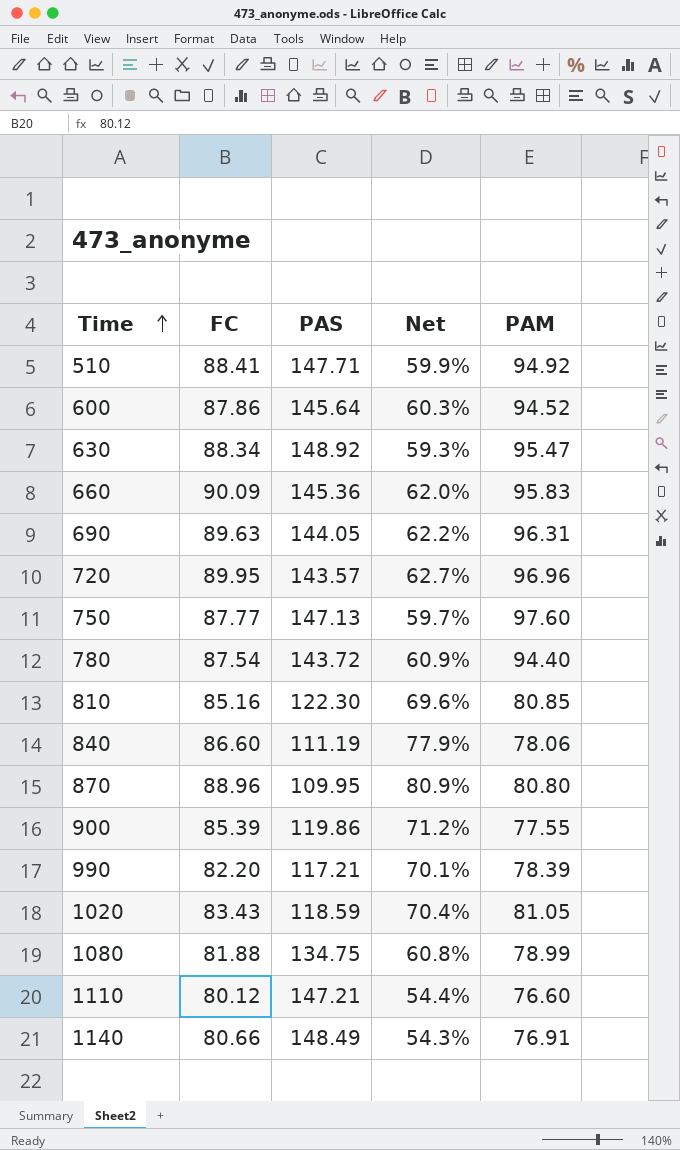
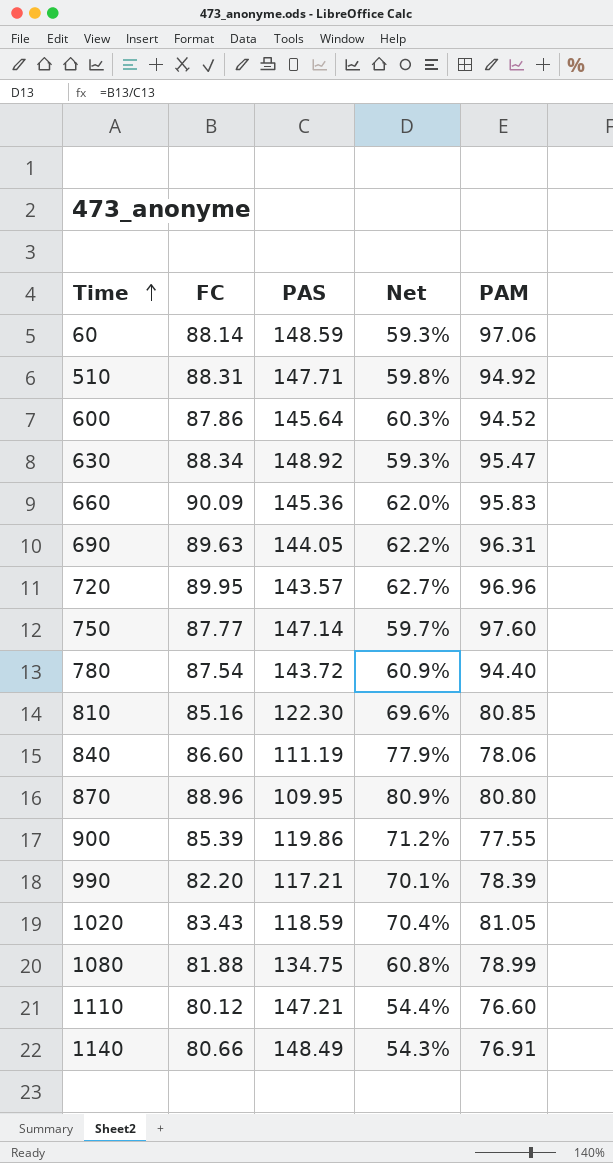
row 60: none -> 88.14 | 148.59 | 59.3% | 97.06
510 | FC: 88.41 -> 88.31
510 | Net: 59.9% -> 59.8%
750 | PAS: 147.13 -> 147.14

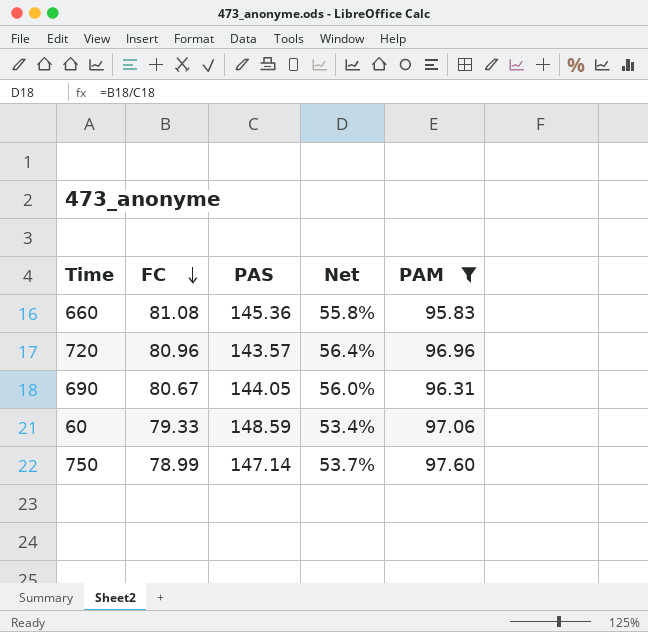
filter: none -> PAM >= 95.83
row order: Time ascending -> FC descending
660 | FC: 90.09 -> 81.08
660 | Net: 62.0% -> 55.8%
720 | FC: 89.95 -> 80.96
720 | Net: 62.7% -> 56.4%
690 | FC: 89.63 -> 80.67
690 | Net: 62.2% -> 56.0%
60 | FC: 88.14 -> 79.33
60 | Net: 59.3% -> 53.4%
750 | FC: 87.77 -> 78.99
750 | Net: 59.7% -> 53.7%

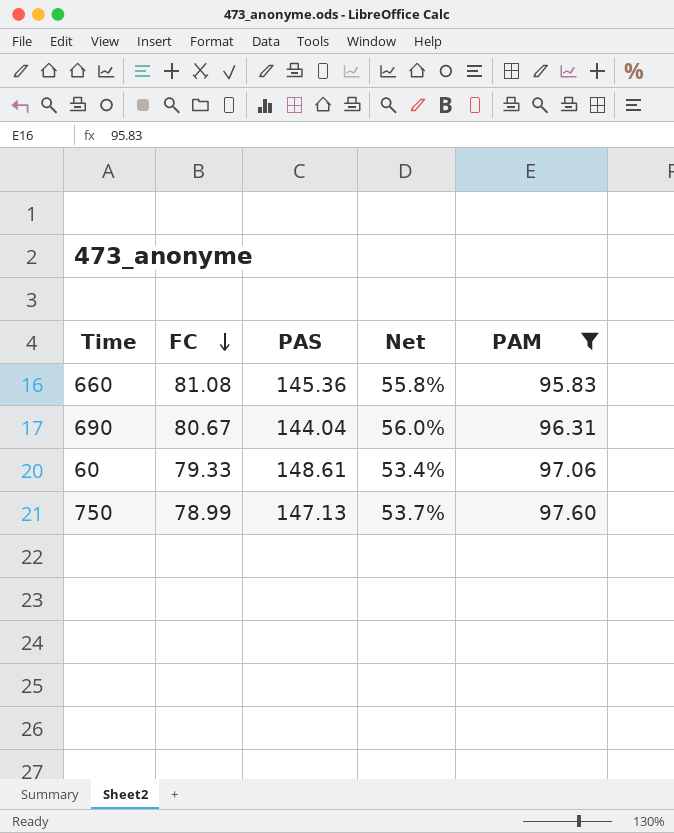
row 720: 80.96 | 143.57 | 56.4% | 96.96 -> none
690 | PAS: 144.05 -> 144.04
60 | PAS: 148.59 -> 148.61
750 | PAS: 147.14 -> 147.13

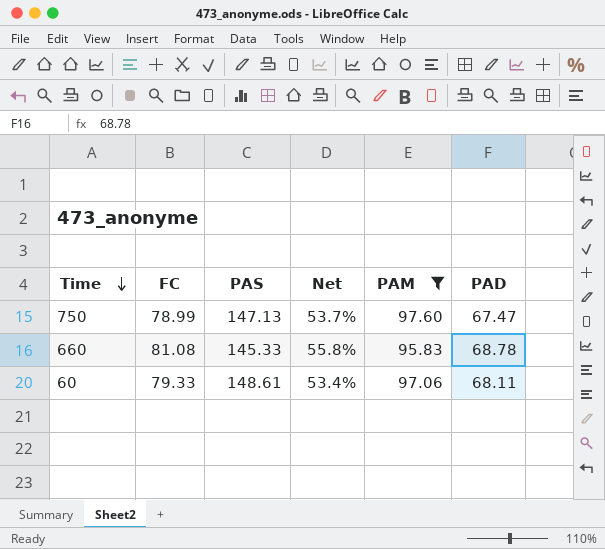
row order: FC descending -> Time descending
column PAD | position: none -> 6
row 690: 80.67 | 144.04 | 56.0% | 96.31 -> none
660 | PAS: 145.36 -> 145.33

